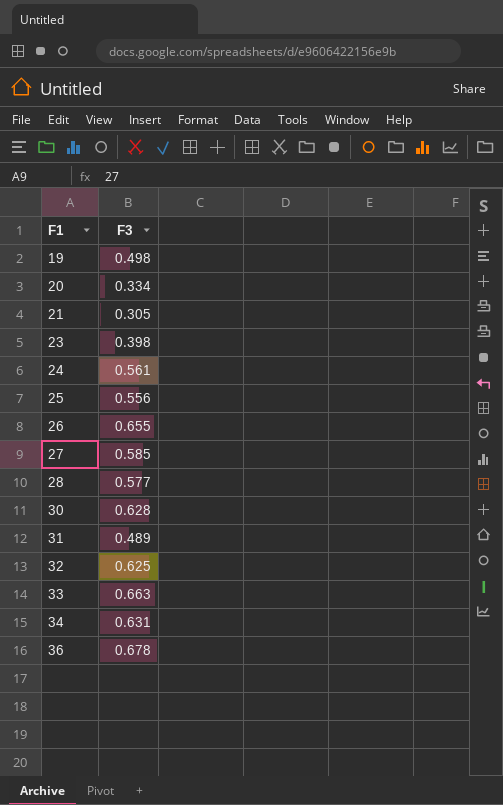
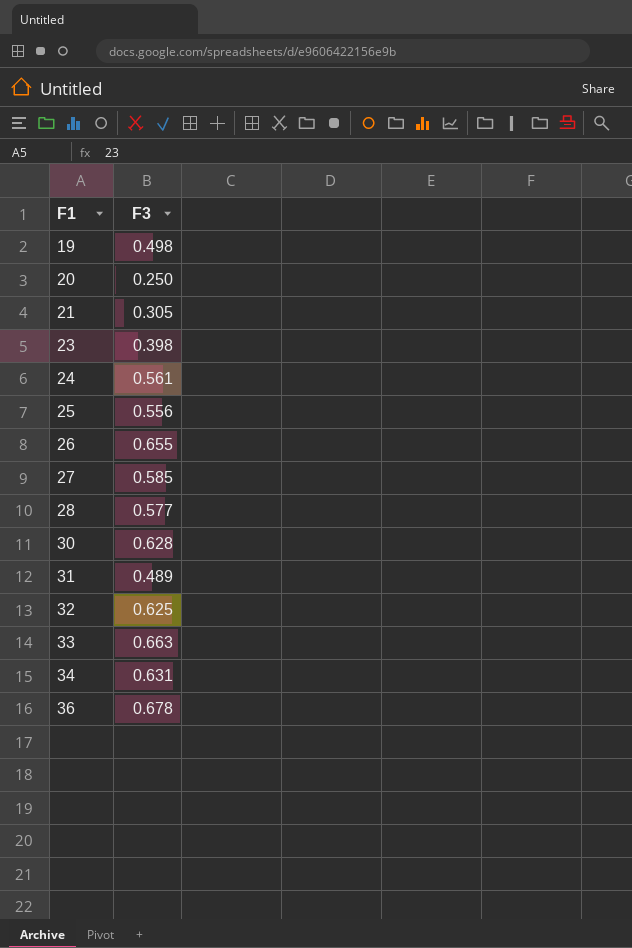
20 | F3: 0.334 -> 0.250

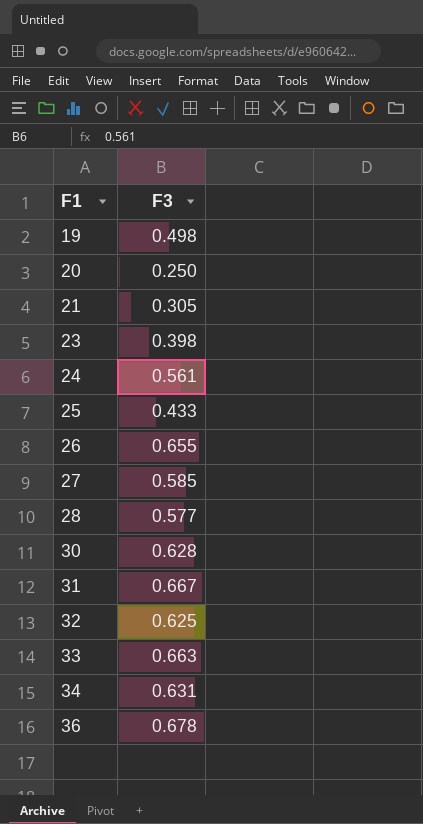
25 | F3: 0.556 -> 0.433
31 | F3: 0.489 -> 0.667

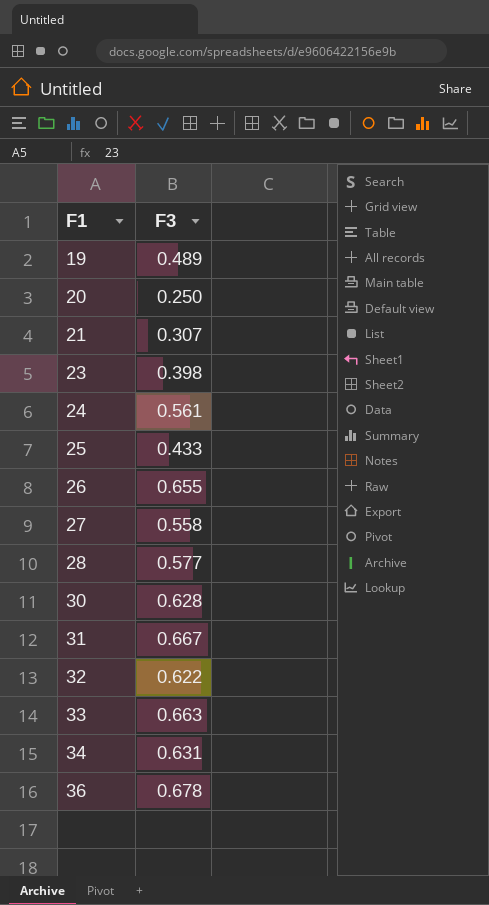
19 | F3: 0.498 -> 0.489
21 | F3: 0.305 -> 0.307
27 | F3: 0.585 -> 0.558
32 | F3: 0.625 -> 0.622

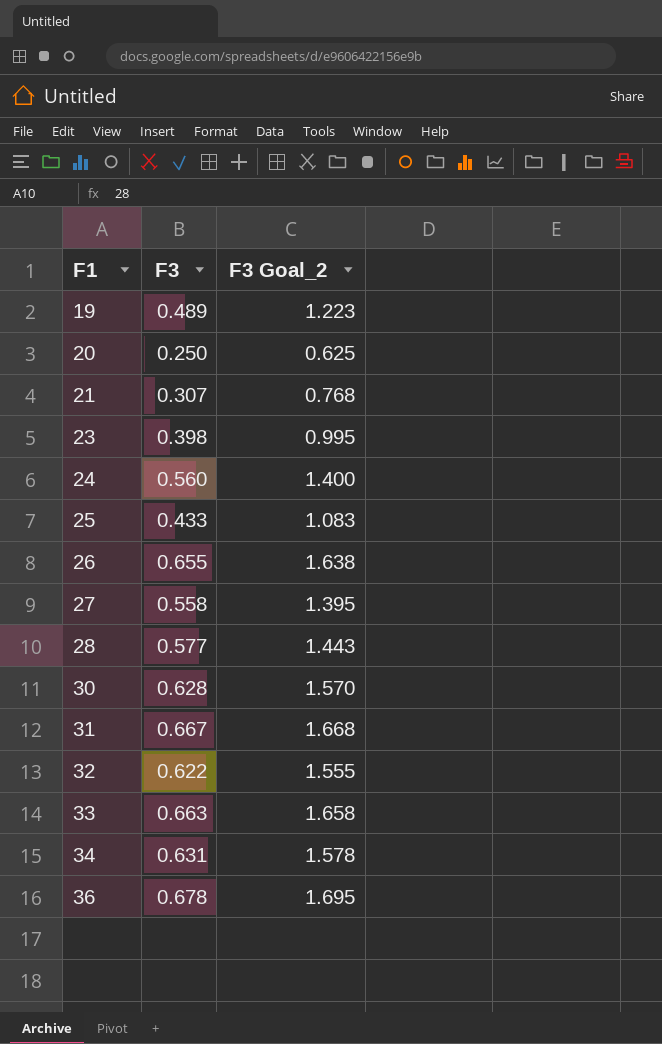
column F3 Goal_2 | formula: none -> [F3] * 2.5
24 | F3: 0.561 -> 0.560

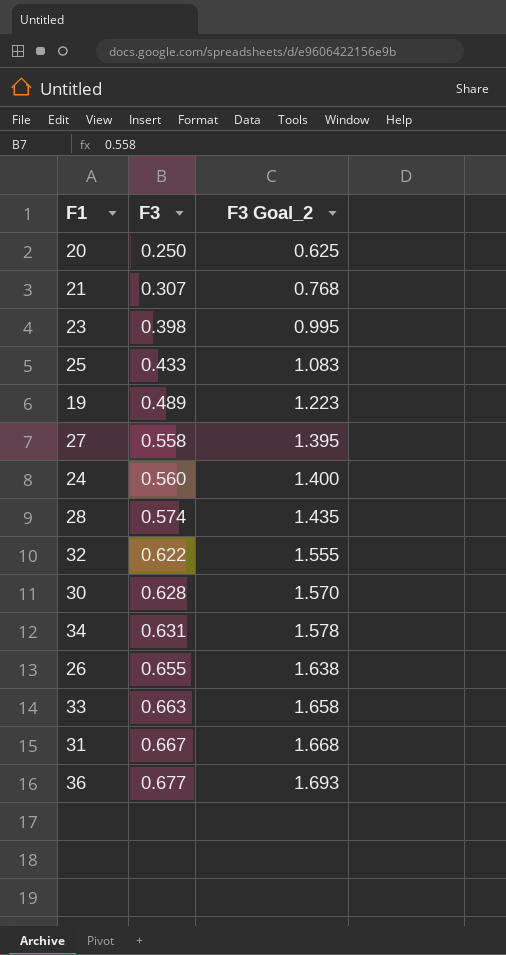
row order: F1 ascending -> F3 ascending
28 | F3: 0.577 -> 0.574
28 | F3 Goal_2: 1.443 -> 1.435
36 | F3: 0.678 -> 0.677
36 | F3 Goal_2: 1.695 -> 1.693

